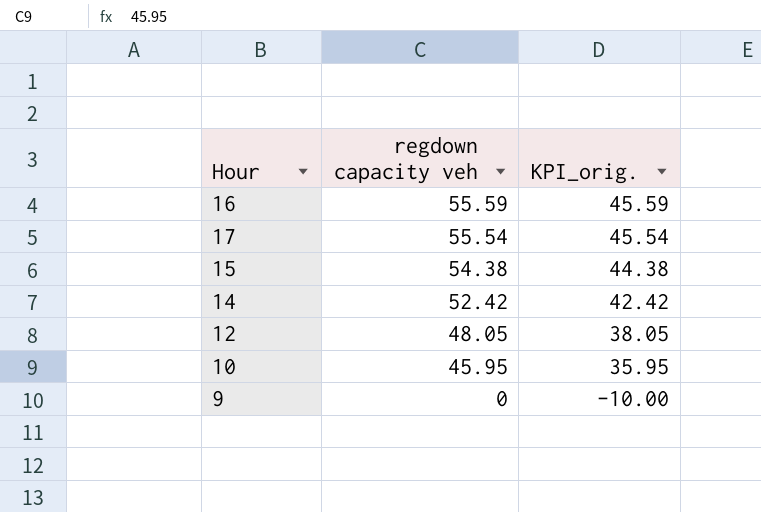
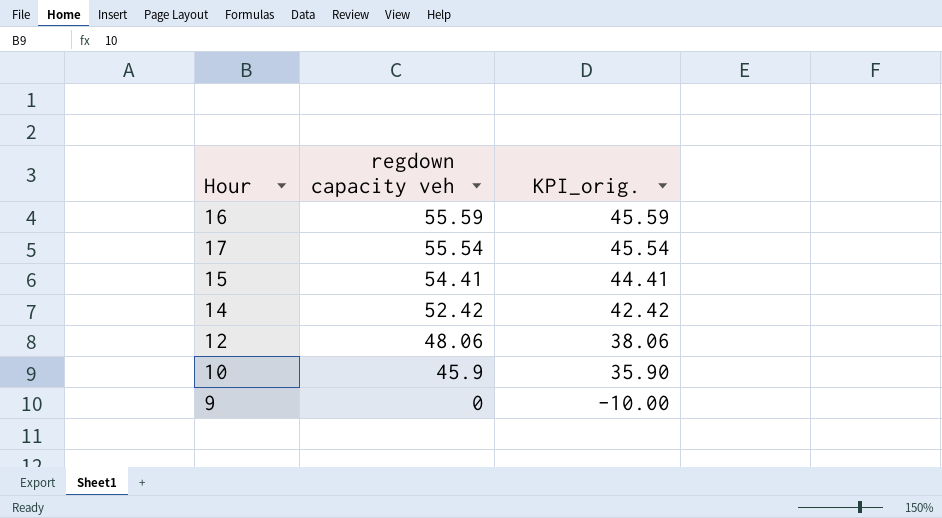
15 | regdown capacity veh: 54.38 -> 54.41
15 | KPI_orig.: 44.38 -> 44.41
12 | regdown capacity veh: 48.05 -> 48.06
12 | KPI_orig.: 38.05 -> 38.06
10 | regdown capacity veh: 45.95 -> 45.9
10 | KPI_orig.: 35.95 -> 35.90

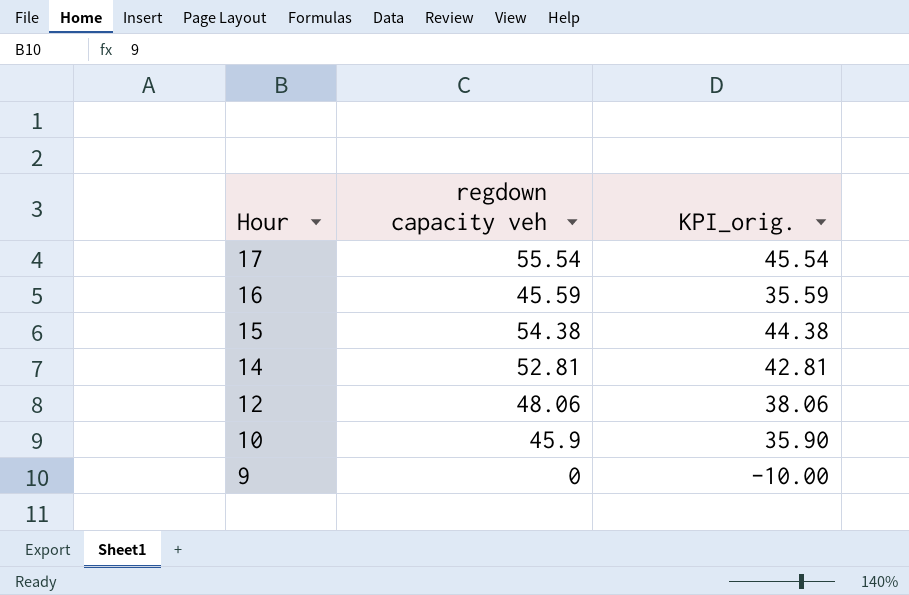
row order: regdown capacity veh descending -> Hour descending
16 | regdown capacity veh: 55.59 -> 45.59
16 | KPI_orig.: 45.59 -> 35.59
15 | regdown capacity veh: 54.41 -> 54.38
15 | KPI_orig.: 44.41 -> 44.38
14 | regdown capacity veh: 52.42 -> 52.81
14 | KPI_orig.: 42.42 -> 42.81

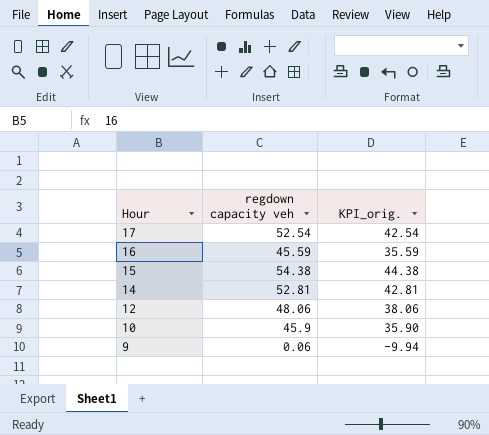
17 | regdown capacity veh: 55.54 -> 52.54
17 | KPI_orig.: 45.54 -> 42.54
9 | regdown capacity veh: 0 -> 0.06
9 | KPI_orig.: -10.00 -> -9.94

